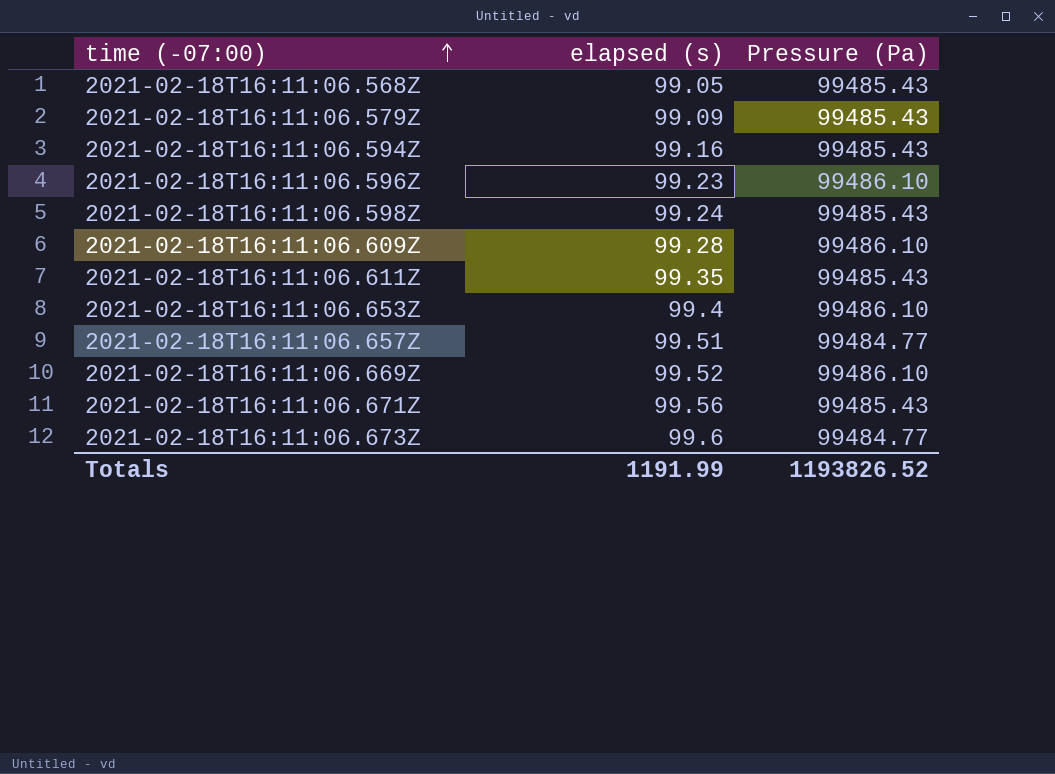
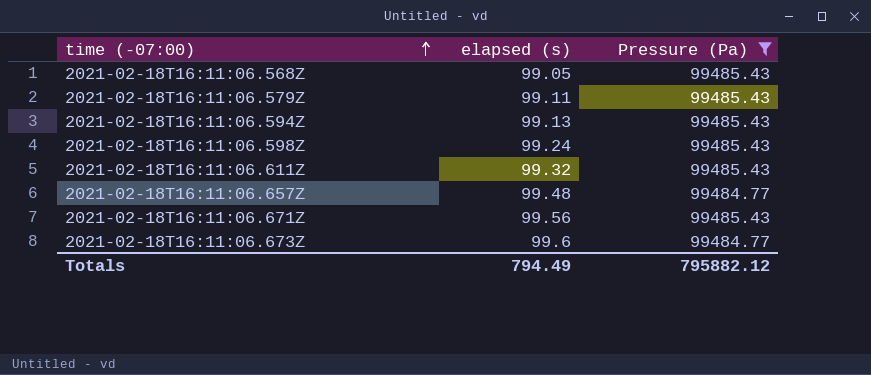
filter: none -> Pressure (Pa) != 99486.10
2021-02-18T16:11:06.579Z | elapsed (s): 99.09 -> 99.11
2021-02-18T16:11:06.594Z | elapsed (s): 99.16 -> 99.13
2021-02-18T16:11:06.611Z | elapsed (s): 99.35 -> 99.32
2021-02-18T16:11:06.657Z | elapsed (s): 99.51 -> 99.48
Totals | elapsed (s): 1191.99 -> 794.49
Totals | Pressure (Pa): 1193826.52 -> 795882.12

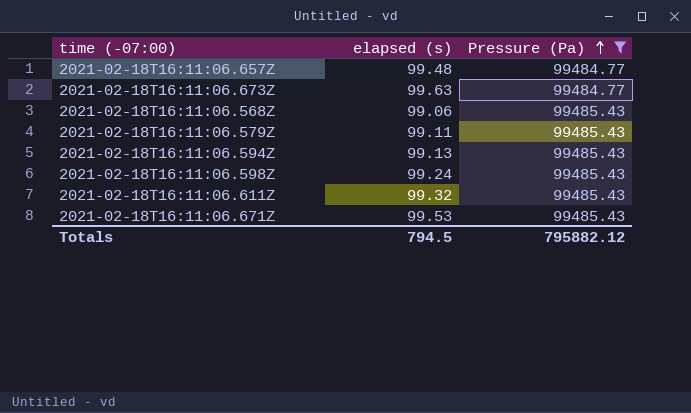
row order: time (-07:00) ascending -> Pressure (Pa) ascending
2021-02-18T16:11:06.673Z | elapsed (s): 99.6 -> 99.63
2021-02-18T16:11:06.568Z | elapsed (s): 99.05 -> 99.06
2021-02-18T16:11:06.671Z | elapsed (s): 99.56 -> 99.53
Totals | elapsed (s): 794.49 -> 794.5

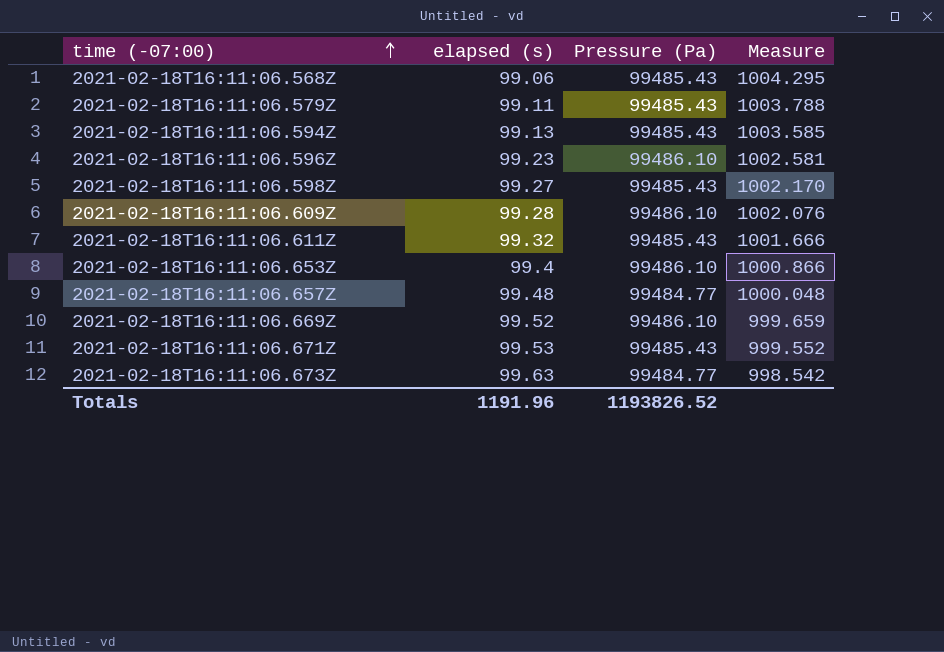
filter: Pressure (Pa) != 99486.10 -> none
row order: Pressure (Pa) ascending -> time (-07:00) ascending
column Measure | formula: none -> [Pressure (Pa)] / [elapsed (s)]
2021-02-18T16:11:06.598Z | elapsed (s): 99.24 -> 99.27
Totals | elapsed (s): 794.5 -> 1191.96
Totals | Pressure (Pa): 795882.12 -> 1193826.52

